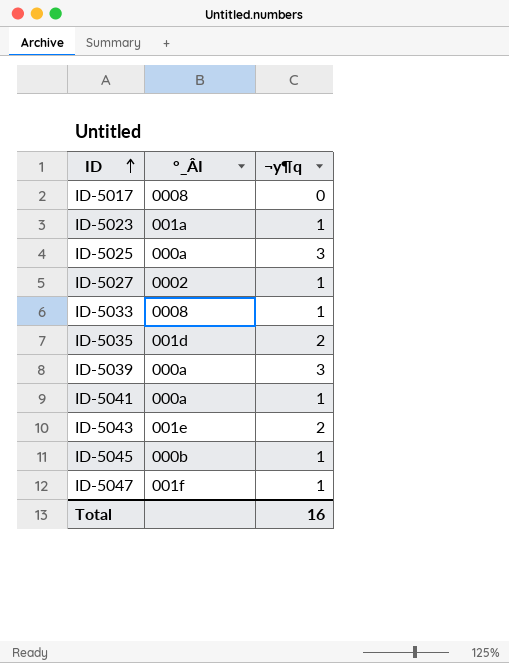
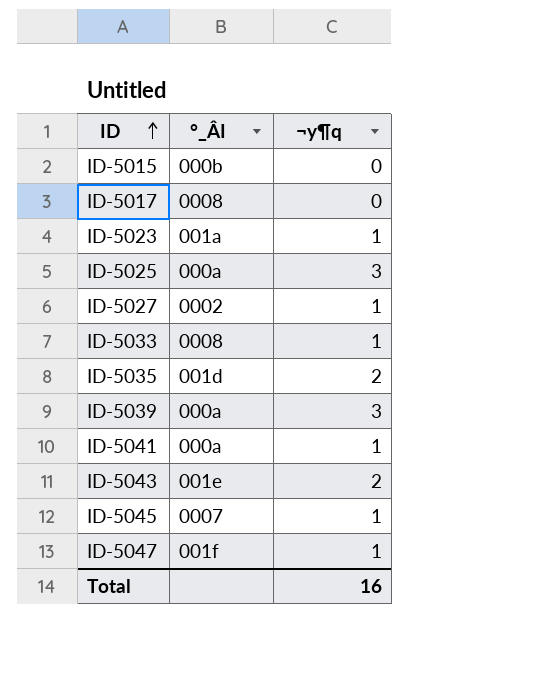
row ID-5015: none -> 000b | 0
ID-5045 | °_ÂI: 000b -> 0007

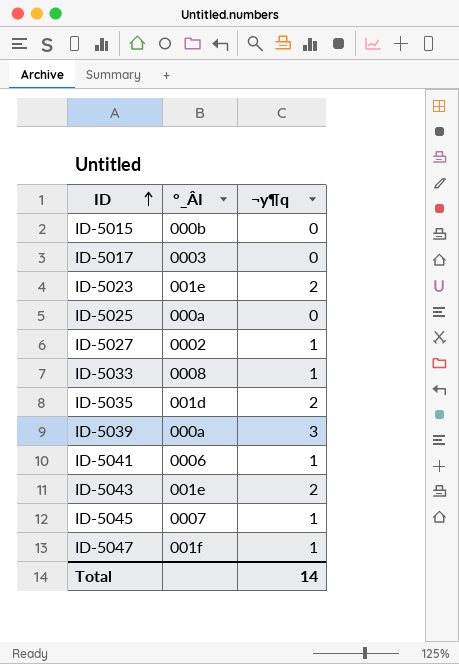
ID-5017 | °_ÂI: 0008 -> 0003
ID-5023 | °_ÂI: 001a -> 001e
ID-5023 | ¬y¶q: 1 -> 2
ID-5025 | ¬y¶q: 3 -> 0
ID-5041 | °_ÂI: 000a -> 0006
Total | ¬y¶q: 16 -> 14

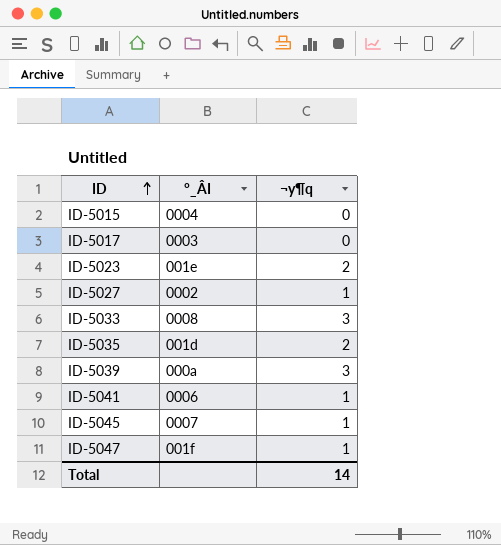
row ID-5025: 000a | 0 -> none
row ID-5043: 001e | 2 -> none
ID-5015 | °_ÂI: 000b -> 0004
ID-5033 | ¬y¶q: 1 -> 3

